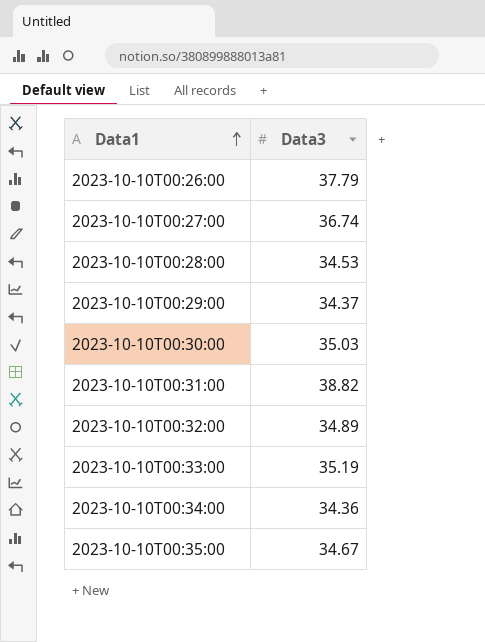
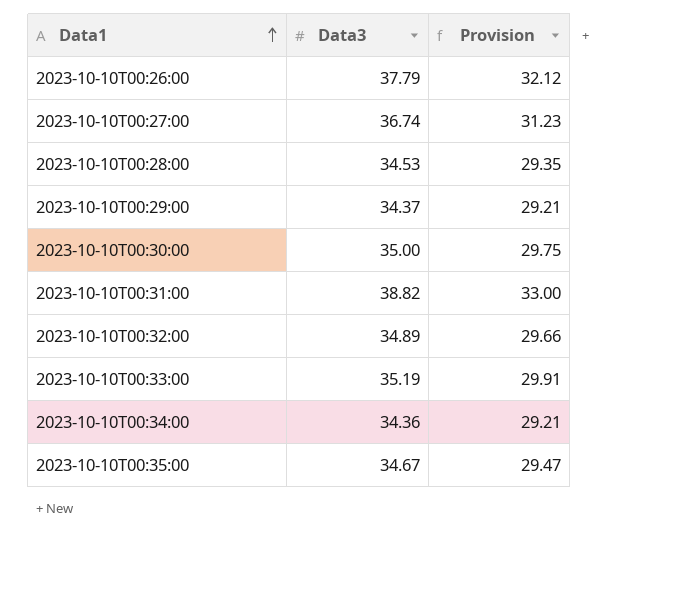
column Provision | formula: none -> [Data3] * 0.85
2023-10-10T00:30:00 | Data3: 35.03 -> 35.00

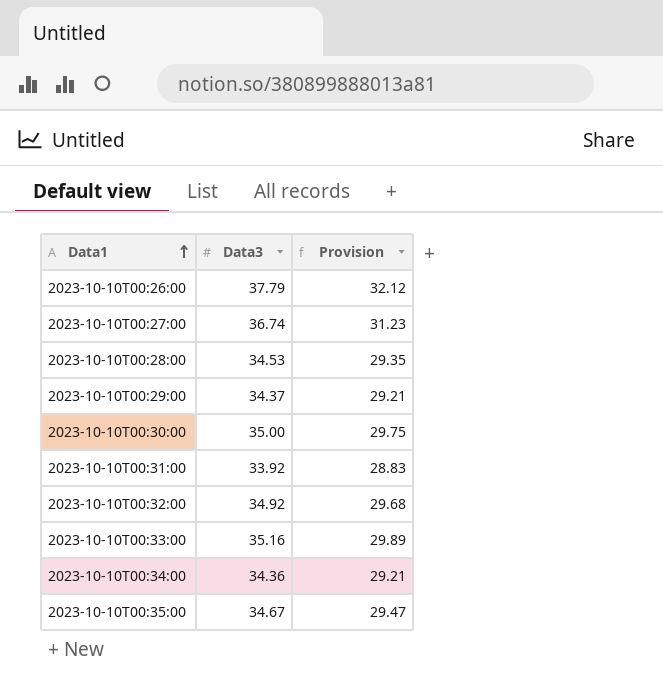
2023-10-10T00:31:00 | Data3: 38.82 -> 33.92
2023-10-10T00:31:00 | Provision: 33.00 -> 28.83
2023-10-10T00:32:00 | Data3: 34.89 -> 34.92
2023-10-10T00:32:00 | Provision: 29.66 -> 29.68
2023-10-10T00:33:00 | Data3: 35.19 -> 35.16
2023-10-10T00:33:00 | Provision: 29.91 -> 29.89

